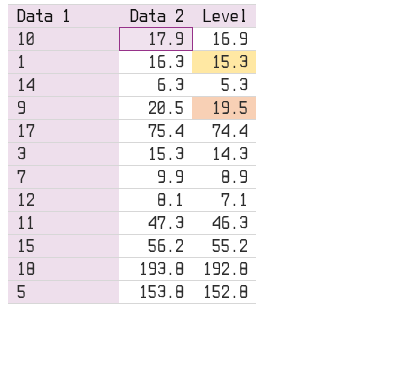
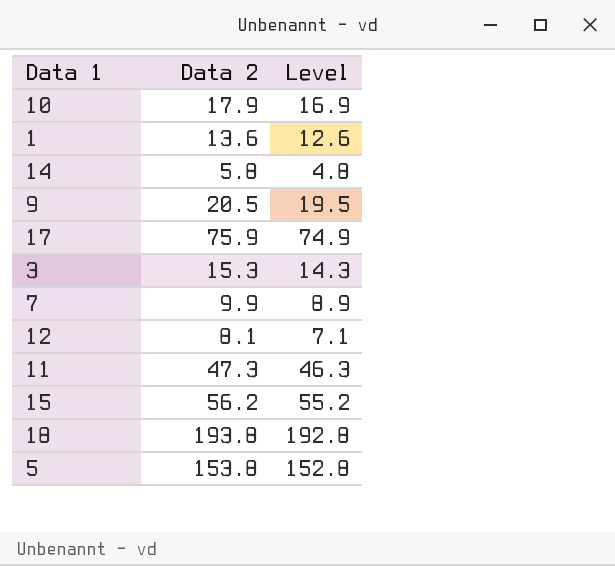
1 | Data 2: 16.3 -> 13.6
1 | Level: 15.3 -> 12.6
14 | Data 2: 6.3 -> 5.8
14 | Level: 5.3 -> 4.8
17 | Data 2: 75.4 -> 75.9
17 | Level: 74.4 -> 74.9

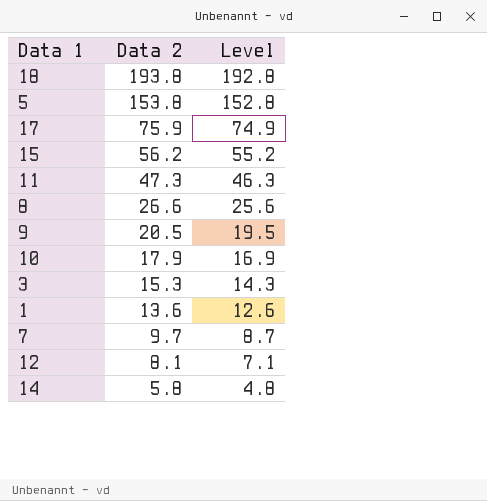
row order: none -> Data 2 descending
row 8: none -> 26.6 | 25.6
7 | Data 2: 9.9 -> 9.7
7 | Level: 8.9 -> 8.7

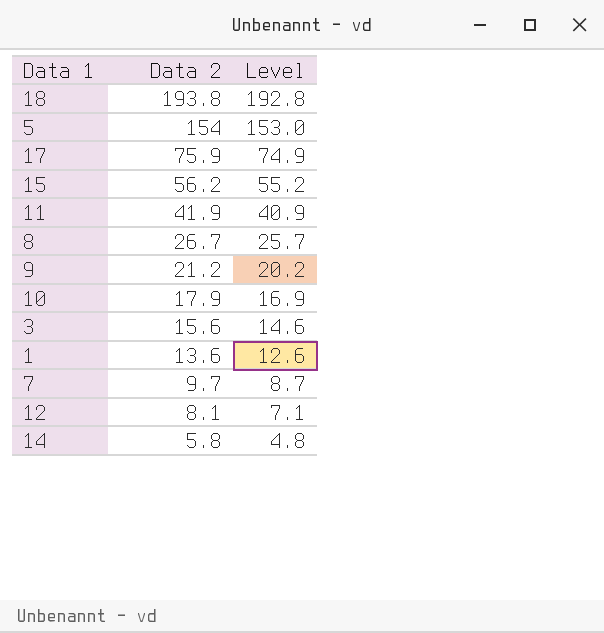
5 | Data 2: 153.8 -> 154
5 | Level: 152.8 -> 153.0
11 | Data 2: 47.3 -> 41.9
11 | Level: 46.3 -> 40.9
8 | Data 2: 26.6 -> 26.7
8 | Level: 25.6 -> 25.7
9 | Data 2: 20.5 -> 21.2
9 | Level: 19.5 -> 20.2
3 | Data 2: 15.3 -> 15.6
3 | Level: 14.3 -> 14.6

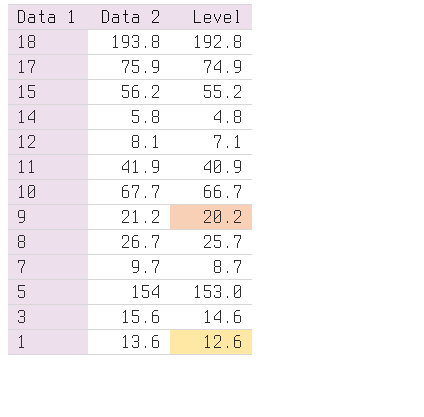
row order: Data 2 descending -> Data 1 descending
10 | Data 2: 17.9 -> 67.7
10 | Level: 16.9 -> 66.7

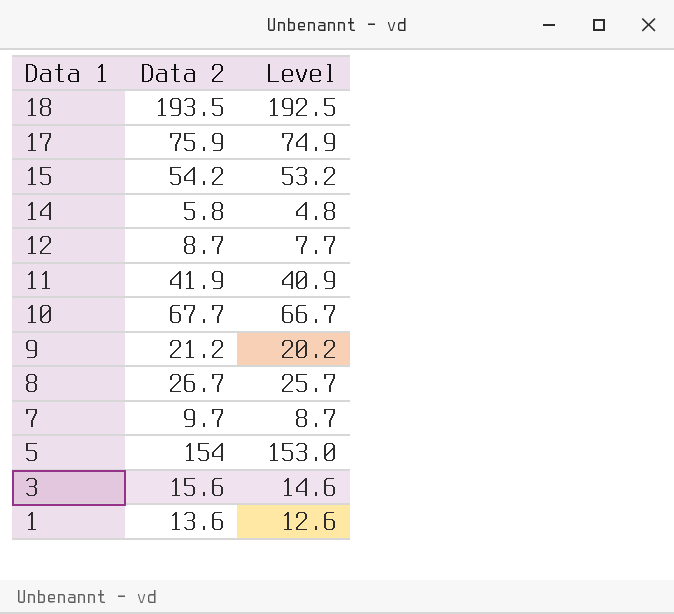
18 | Data 2: 193.8 -> 193.5
18 | Level: 192.8 -> 192.5
15 | Data 2: 56.2 -> 54.2
15 | Level: 55.2 -> 53.2
12 | Data 2: 8.1 -> 8.7
12 | Level: 7.1 -> 7.7

